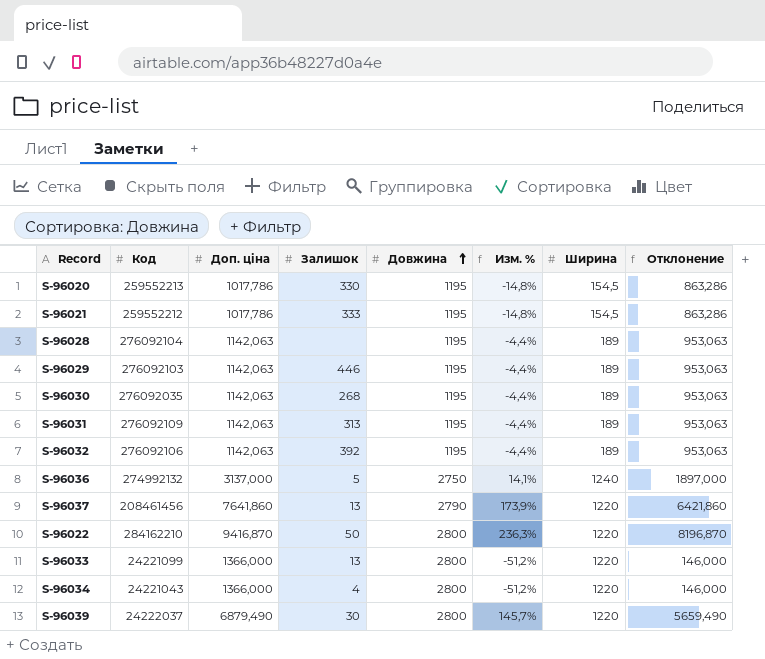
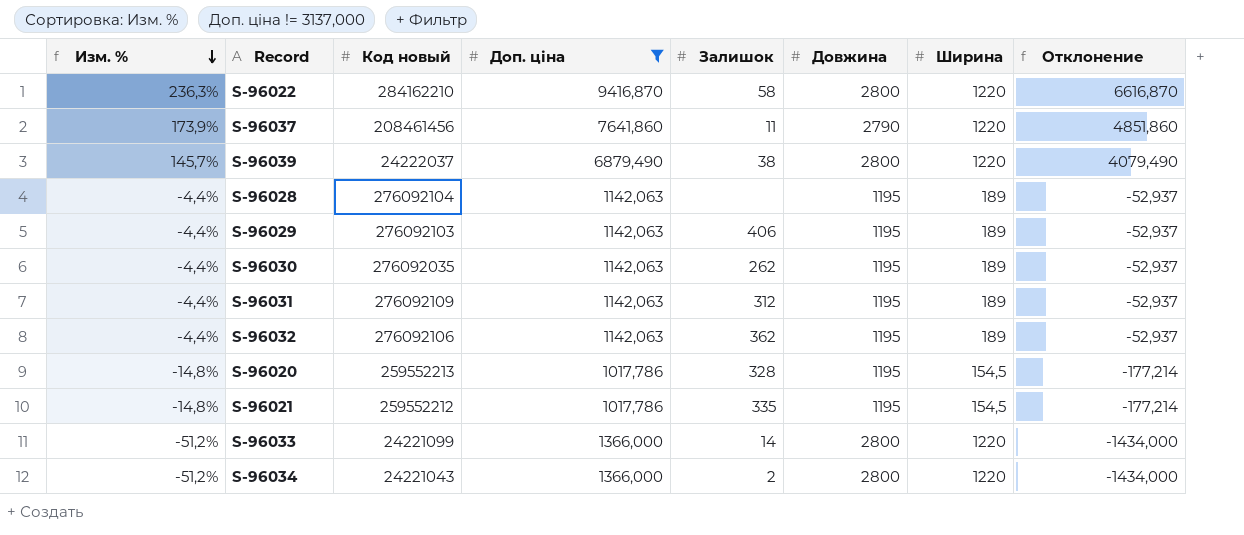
filter: none -> Доп. ціна != 3137,000
row order: Довжина ascending -> Изм. % descending
column Изм. % | position: 6 -> 1
column name: Код -> Код новый
column Отклонение | formula: [Доп. ціна] - [Ширина] -> [Доп. ціна] - [Довжина]
S-96022 | Залишок: 50 -> 58
S-96037 | Залишок: 13 -> 11
S-96039 | Залишок: 30 -> 38
S-96029 | Залишок: 446 -> 406
S-96030 | Залишок: 268 -> 262
S-96031 | Залишок: 313 -> 312
S-96032 | Залишок: 392 -> 362
S-96020 | Залишок: 330 -> 328
S-96021 | Залишок: 333 -> 335
S-96033 | Залишок: 13 -> 14
S-96034 | Залишок: 4 -> 2

